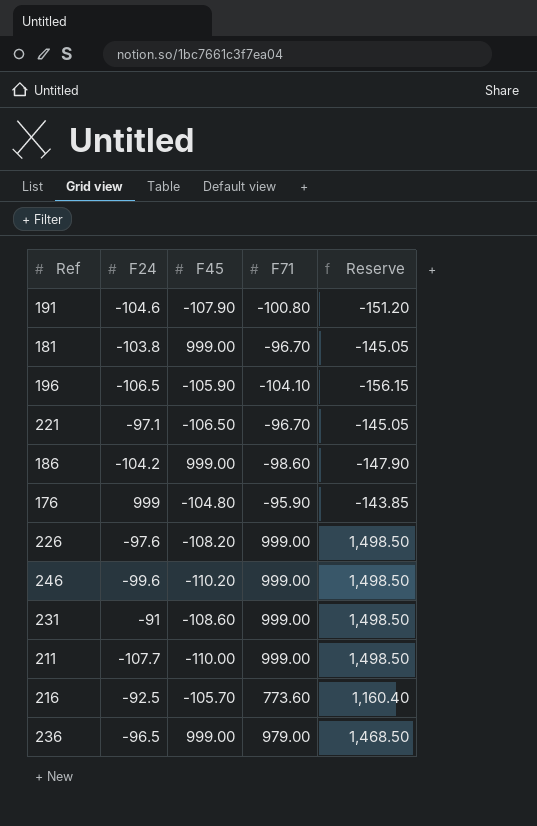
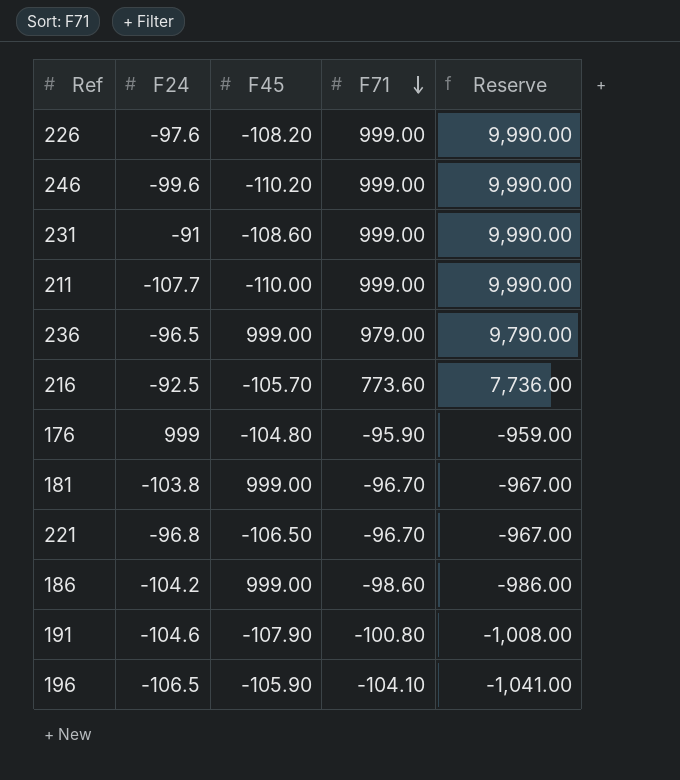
row order: none -> F71 descending
column Reserve | formula: [F71] * 1.5 -> [F71] * 10
221 | F24: -97.1 -> -96.8

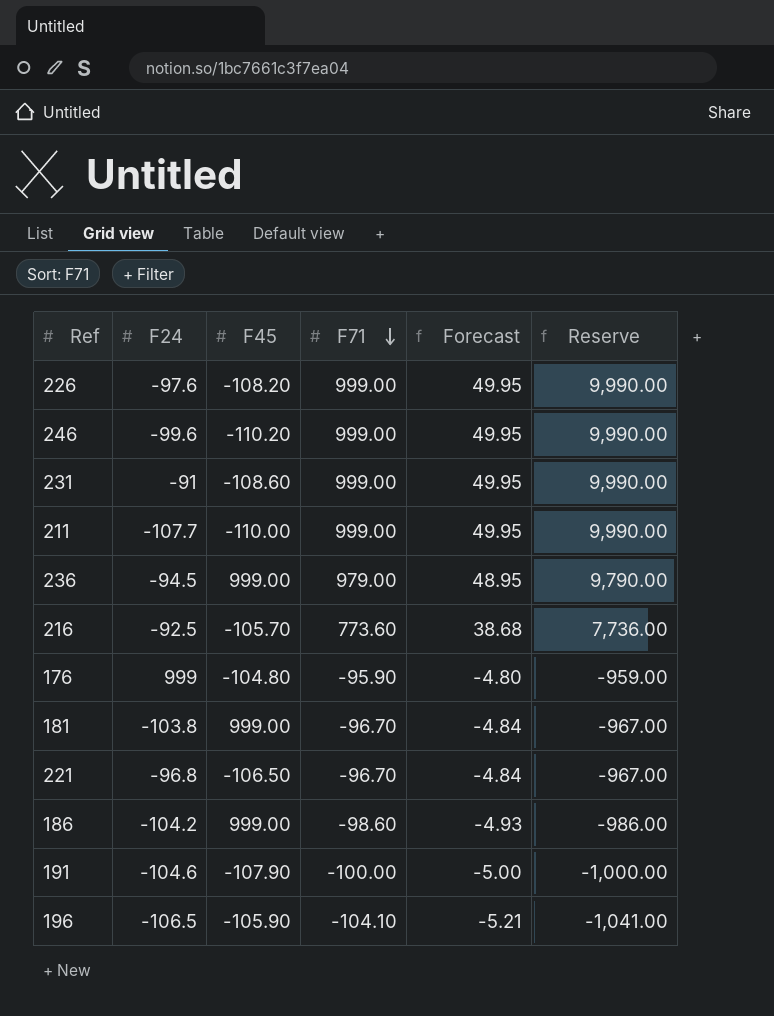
column Forecast | formula: none -> [F71] * 0.05
236 | F24: -96.5 -> -94.5
191 | F71: -100.80 -> -100.00
191 | Reserve: -1,008.00 -> -1,000.00

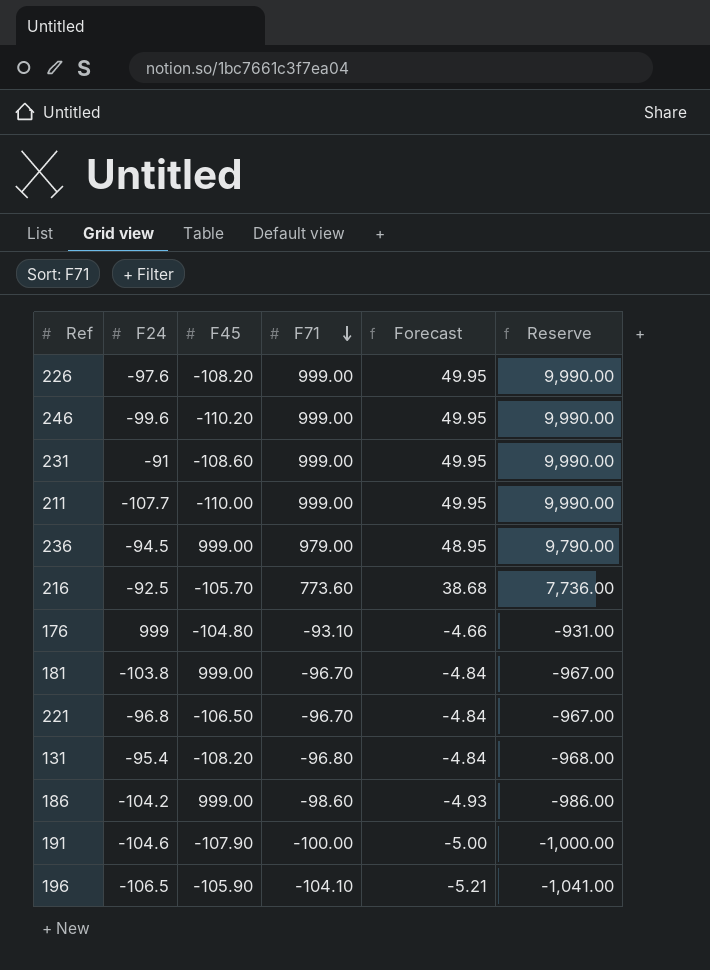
176 | F71: -95.90 -> -93.10
176 | Forecast: -4.80 -> -4.66
176 | Reserve: -959.00 -> -931.00
row 131: none -> -95.4 | -108.20 | -96.80 | -4.84 | -968.00

